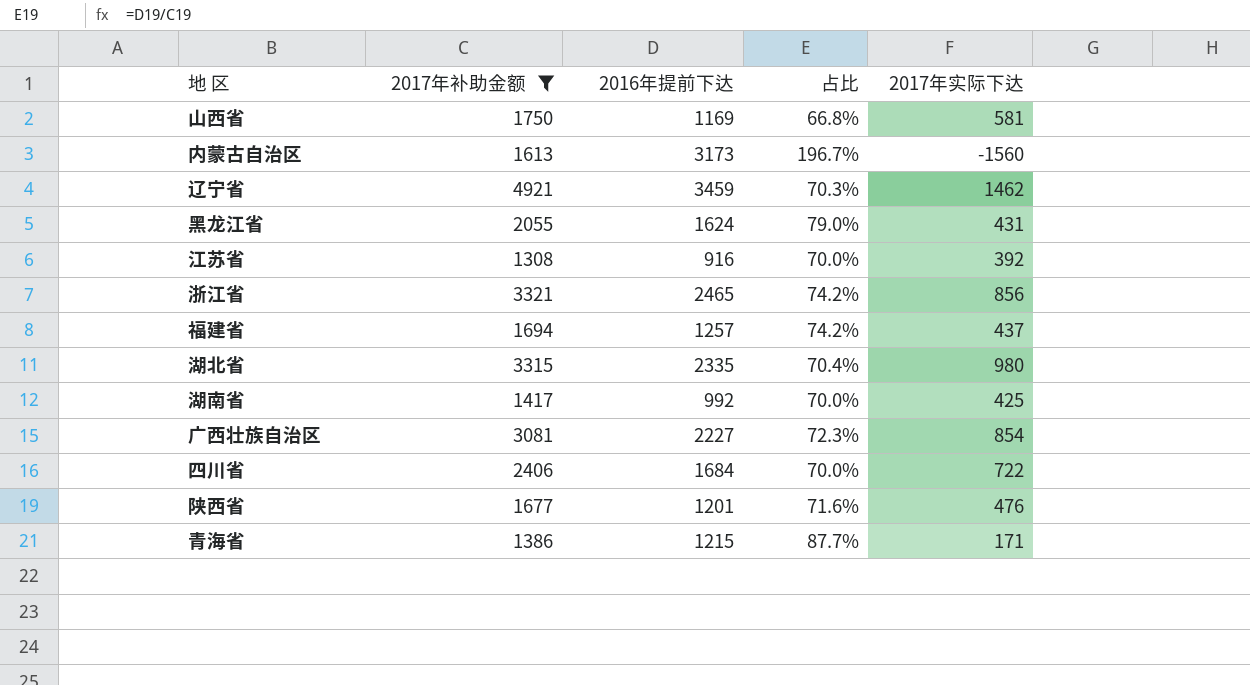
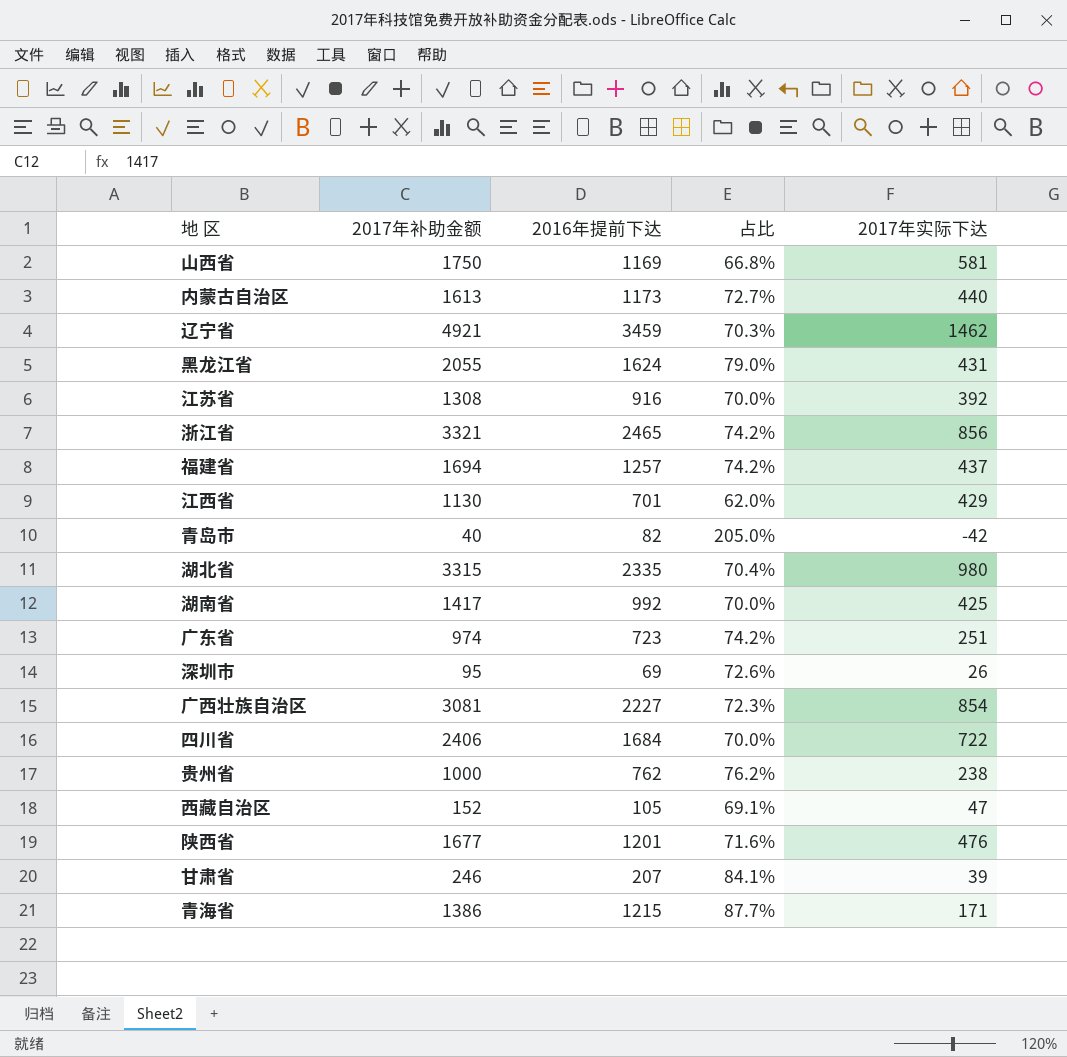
filter: 2017年补助金额 >= 1308 -> none
内蒙古自治区 | 2016年提前下达: 3173 -> 1173
内蒙古自治区 | 占比: 196.7% -> 72.7%
内蒙古自治区 | 2017年实际下达: -1560 -> 440

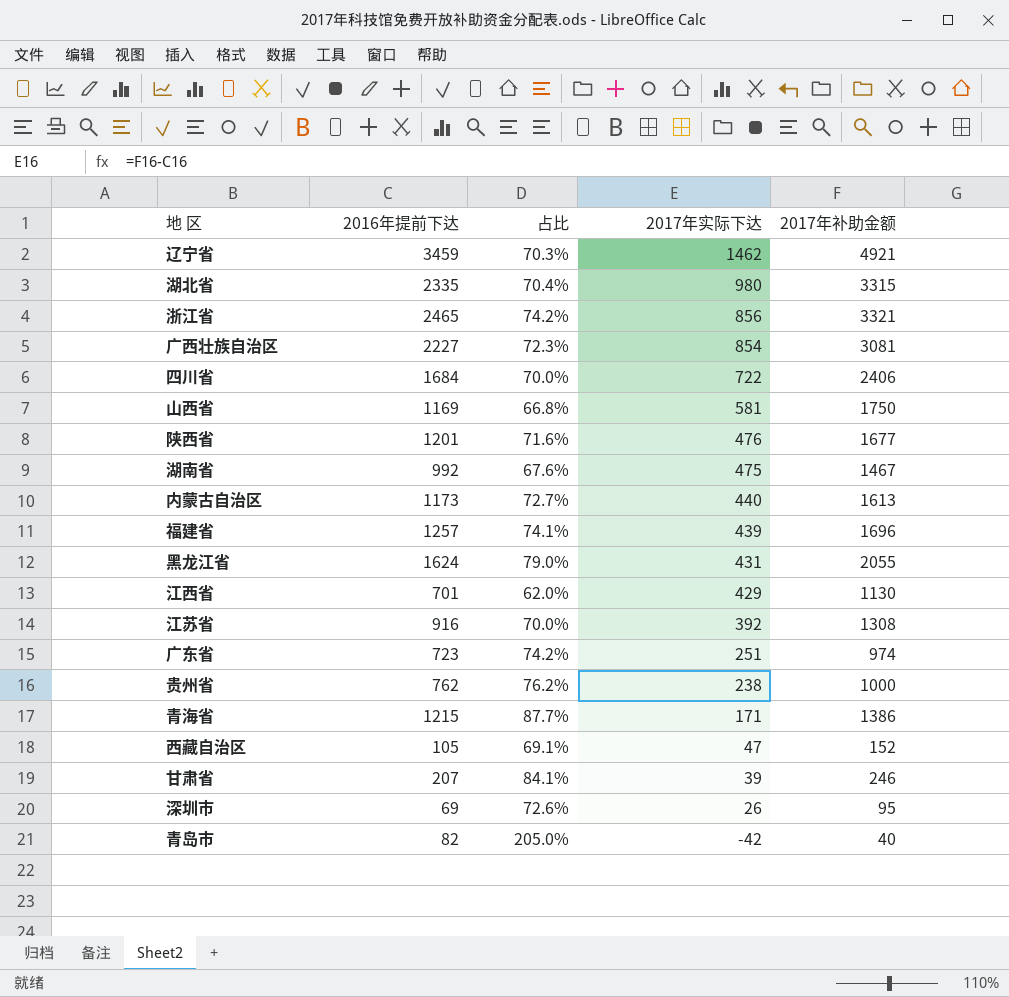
row order: none -> 2017年实际下达 descending
column 2017年补助金额 | position: 2 -> 5
湖南省 | 占比: 70.0% -> 67.6%
湖南省 | 2017年实际下达: 425 -> 475
湖南省 | 2017年补助金额: 1417 -> 1467
福建省 | 占比: 74.2% -> 74.1%
福建省 | 2017年实际下达: 437 -> 439
福建省 | 2017年补助金额: 1694 -> 1696

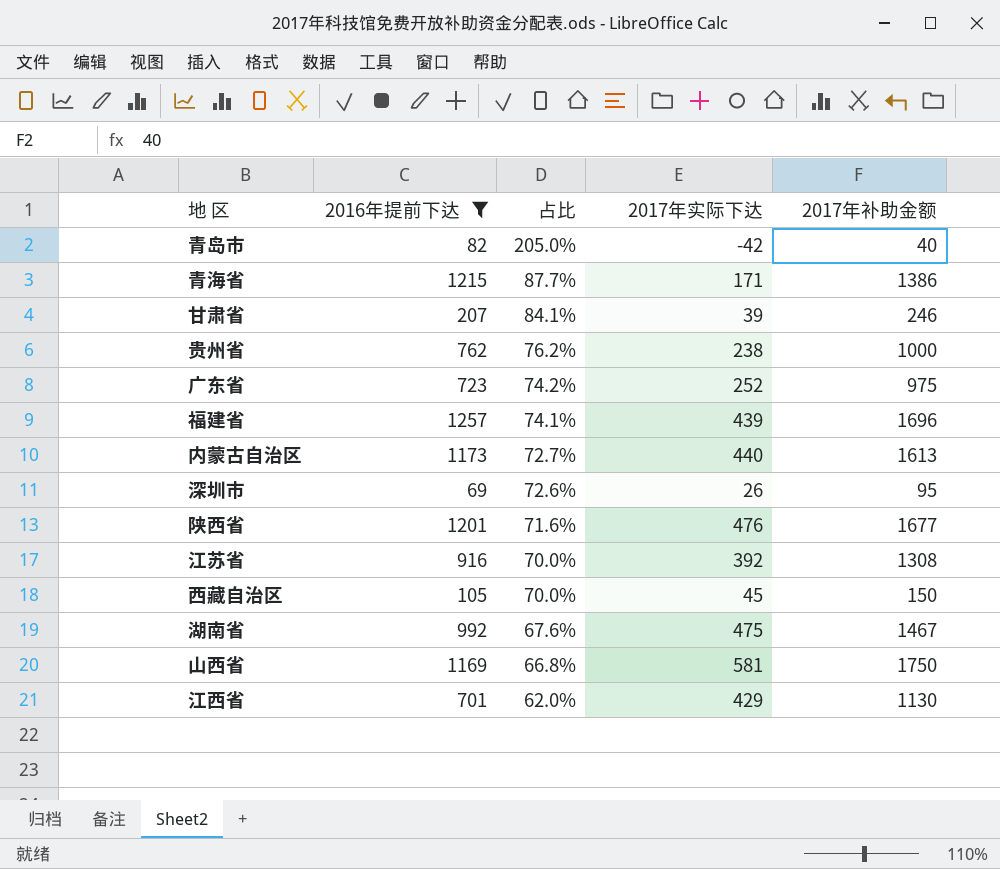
filter: none -> 2016年提前下达 <= 1257
row order: 2017年实际下达 descending -> 占比 descending
广东省 | 2017年实际下达: 251 -> 252
广东省 | 2017年补助金额: 974 -> 975
西藏自治区 | 占比: 69.1% -> 70.0%
西藏自治区 | 2017年实际下达: 47 -> 45
西藏自治区 | 2017年补助金额: 152 -> 150

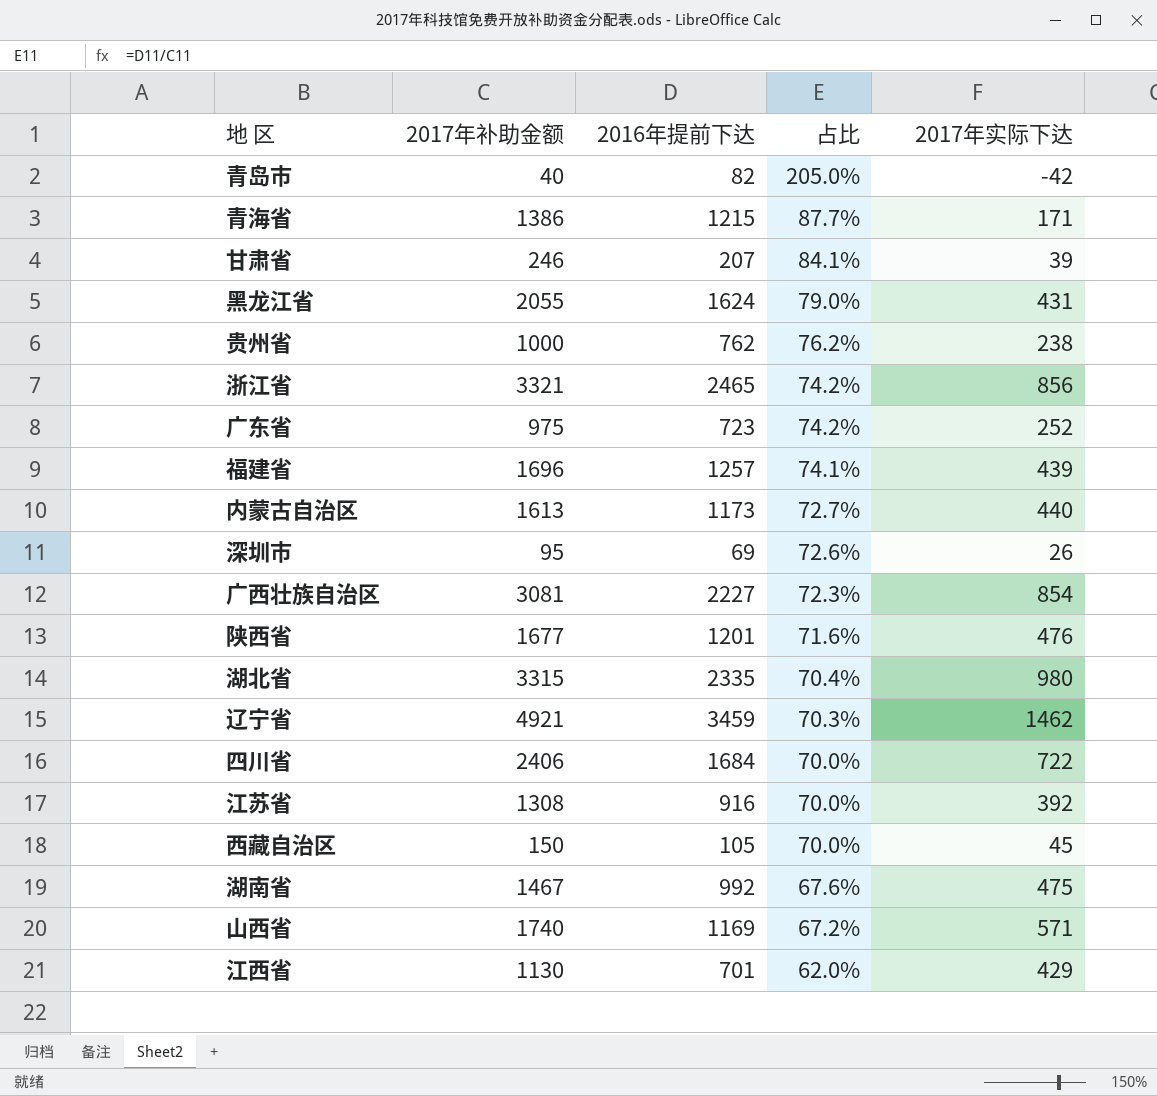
filter: 2016年提前下达 <= 1257 -> none
column 2017年补助金额 | position: 5 -> 2
山西省 | 2017年补助金额: 1750 -> 1740
山西省 | 占比: 66.8% -> 67.2%
山西省 | 2017年实际下达: 581 -> 571

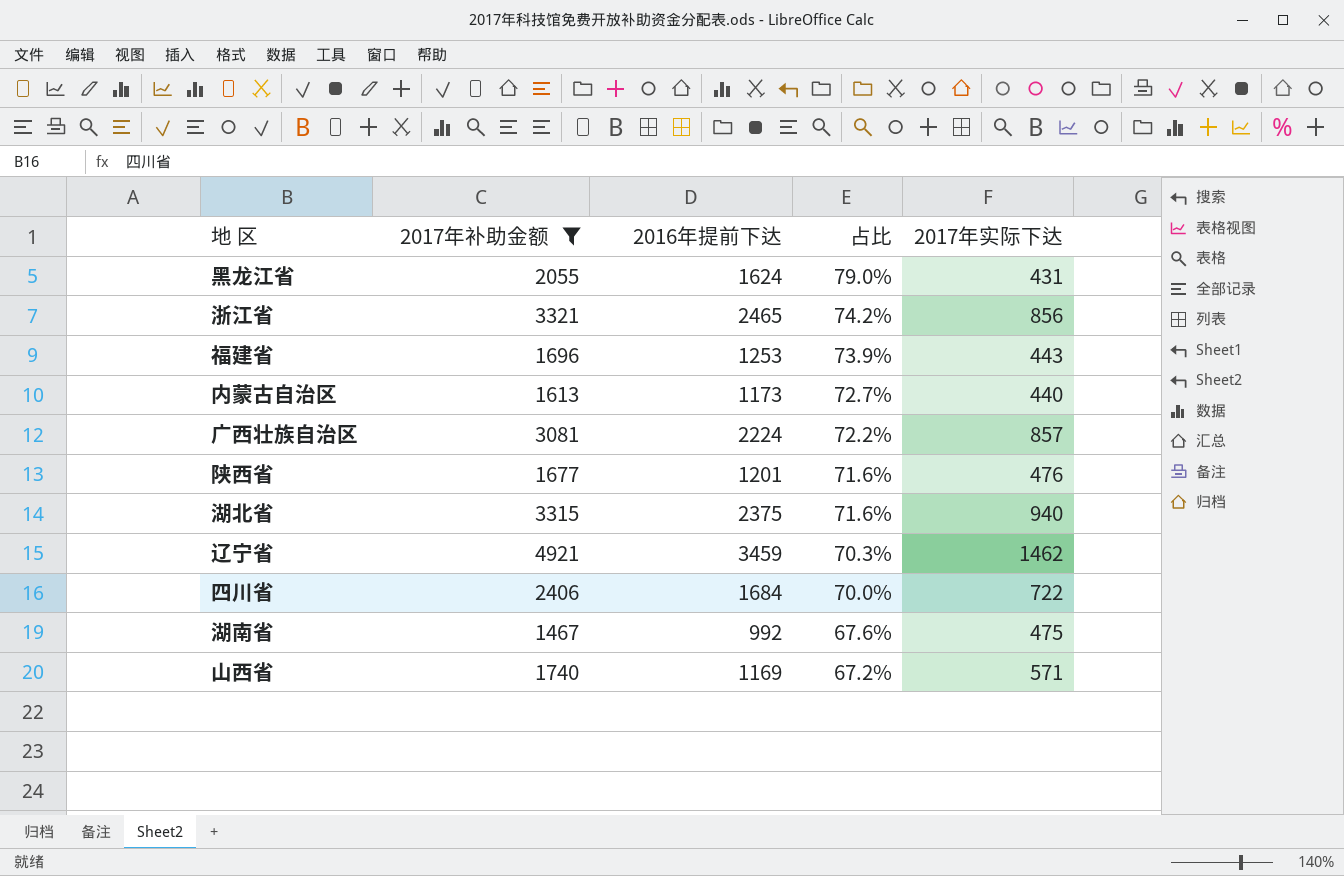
filter: none -> 2017年补助金额 >= 1467
福建省 | 2016年提前下达: 1257 -> 1253
福建省 | 占比: 74.1% -> 73.9%
福建省 | 2017年实际下达: 439 -> 443
广西壮族自治区 | 2016年提前下达: 2227 -> 2224
广西壮族自治区 | 占比: 72.3% -> 72.2%
广西壮族自治区 | 2017年实际下达: 854 -> 857
湖北省 | 2016年提前下达: 2335 -> 2375
湖北省 | 占比: 70.4% -> 71.6%
湖北省 | 2017年实际下达: 980 -> 940

